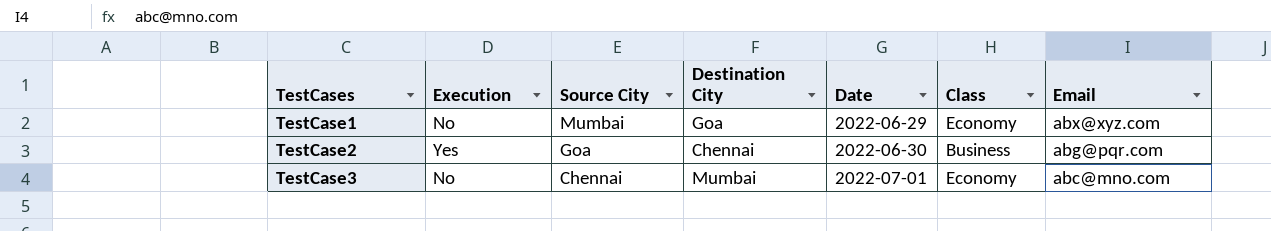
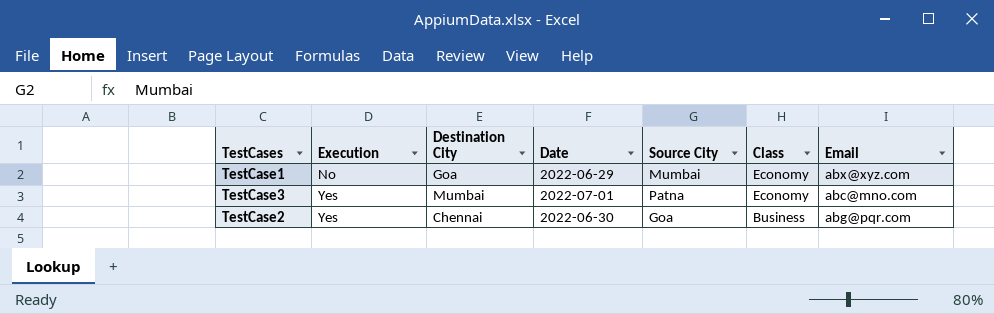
row order: TestCases ascending -> Execution ascending
column Source City | position: 3 -> 5
TestCase3 | Execution: No -> Yes
TestCase3 | Source City: Chennai -> Patna

